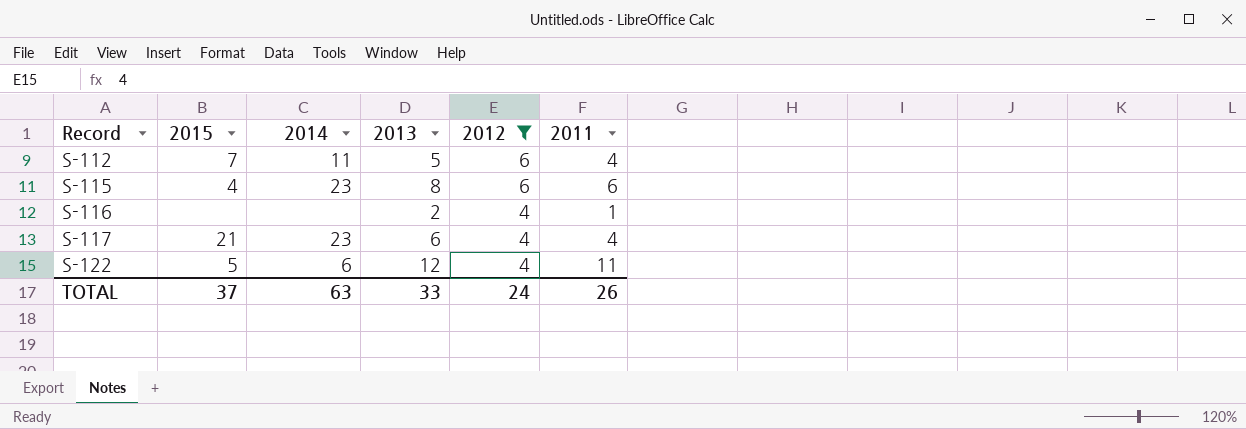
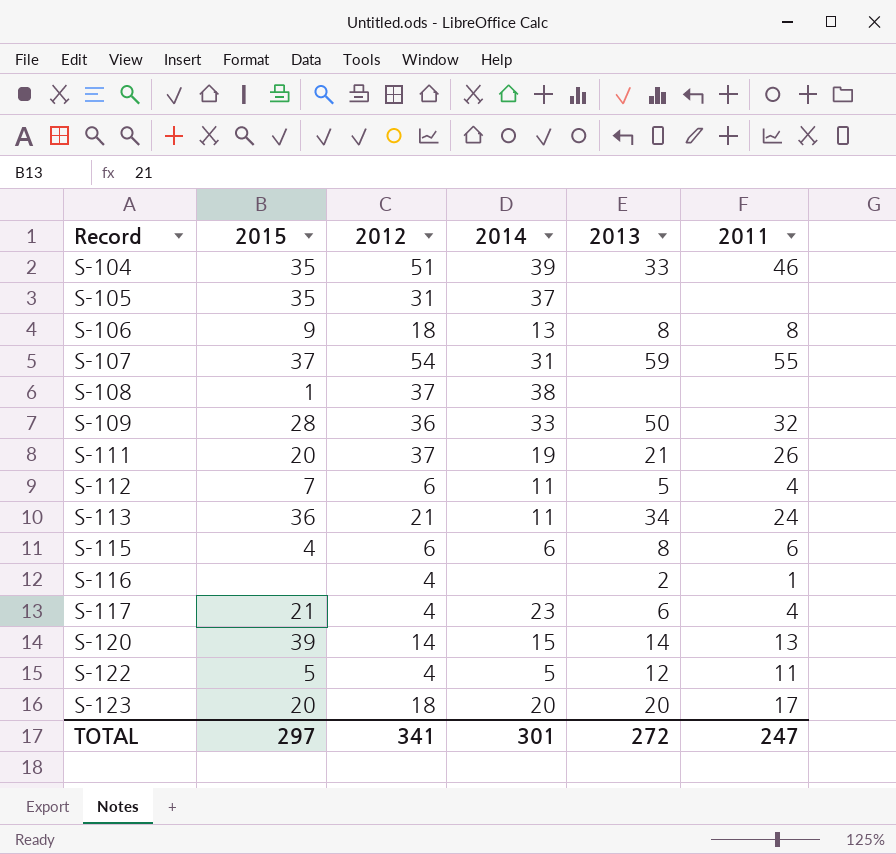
filter: 2012 <= 6 -> none
column 2012 | position: 5 -> 3
S-115 | 2014: 23 -> 6
S-122 | 2014: 6 -> 5
TOTAL | 2015: 37 -> 297
TOTAL | 2012: 24 -> 341
TOTAL | 2014: 63 -> 301
TOTAL | 2013: 33 -> 272
TOTAL | 2011: 26 -> 247

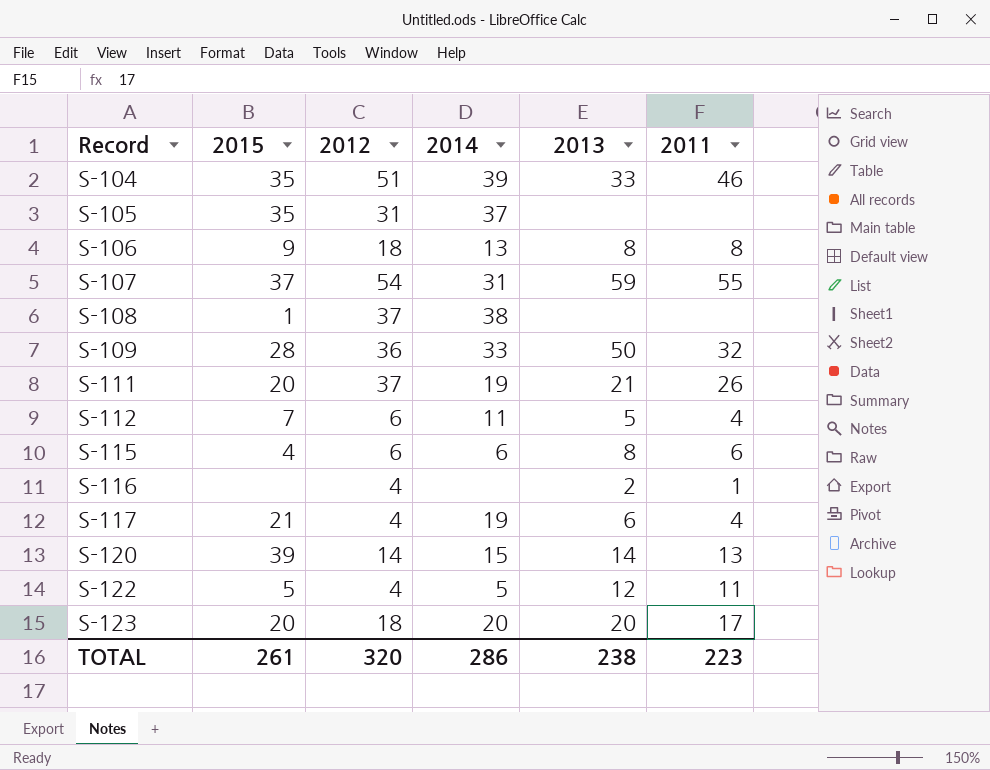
row S-113: 36 | 21 | 11 | 34 | 24 -> none
S-117 | 2014: 23 -> 19
TOTAL | 2015: 297 -> 261
TOTAL | 2012: 341 -> 320
TOTAL | 2014: 301 -> 286
TOTAL | 2013: 272 -> 238
TOTAL | 2011: 247 -> 223

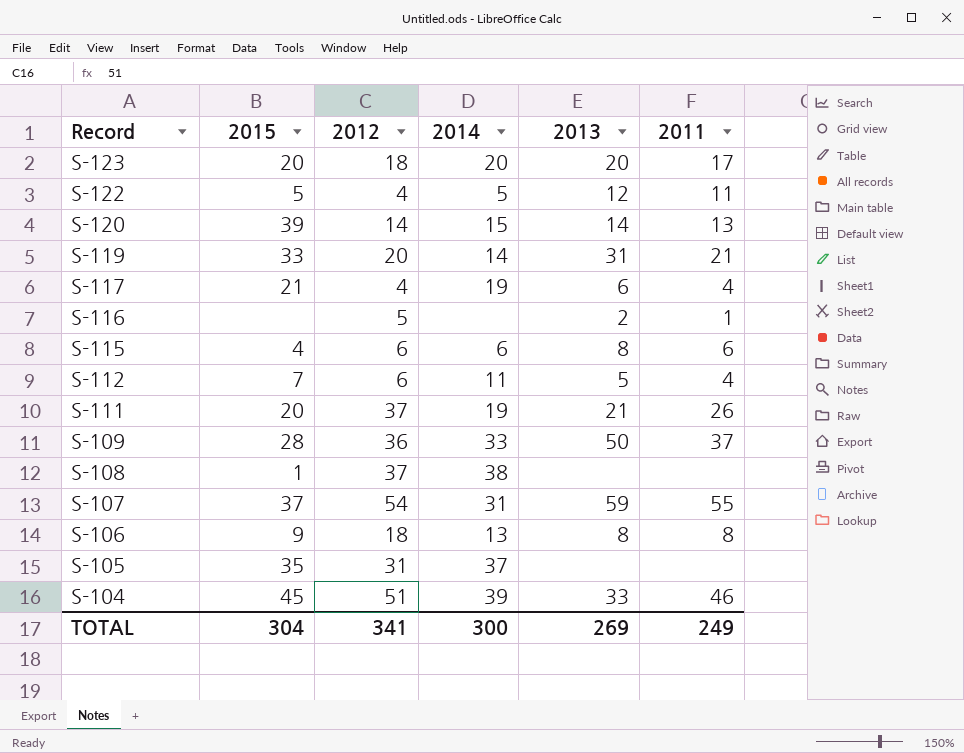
row order: Record ascending -> Record descending
row S-119: none -> 33 | 20 | 14 | 31 | 21
S-116 | 2012: 4 -> 5
S-109 | 2011: 32 -> 37
S-104 | 2015: 35 -> 45
TOTAL | 2015: 261 -> 304
TOTAL | 2012: 320 -> 341
TOTAL | 2014: 286 -> 300
TOTAL | 2013: 238 -> 269
TOTAL | 2011: 223 -> 249

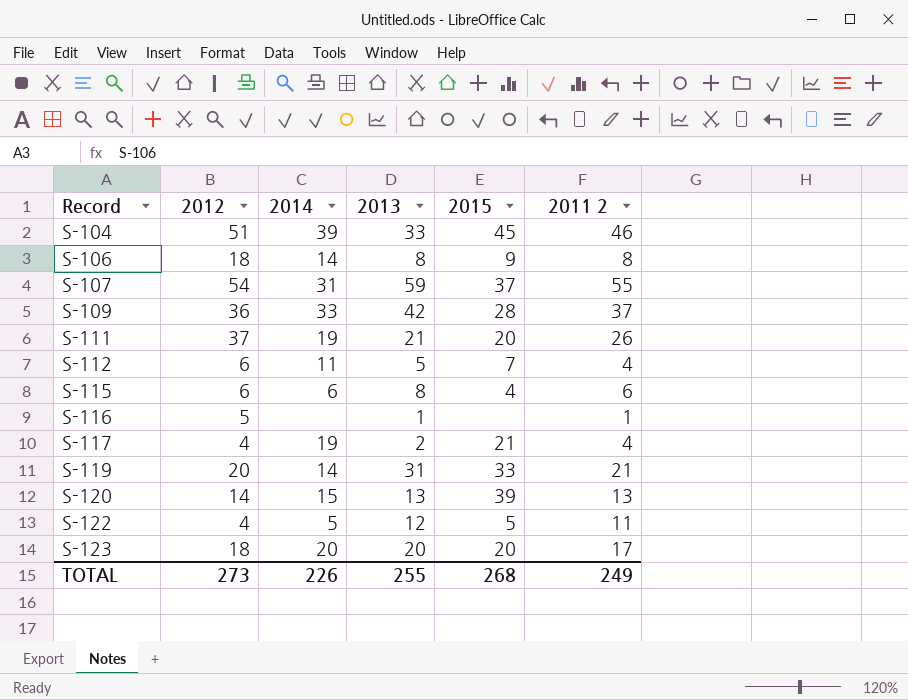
row order: Record descending -> Record ascending
column 2015 | position: 2 -> 5
column name: 2011 -> 2011 2
row S-108: 1 | 37 | 38 | none | none -> none
row S-105: 35 | 31 | 37 | none | none -> none
S-106 | 2014: 13 -> 14
S-109 | 2013: 50 -> 42
S-116 | 2013: 2 -> 1
S-117 | 2013: 6 -> 2
S-120 | 2013: 14 -> 13
TOTAL | 2012: 341 -> 273
TOTAL | 2014: 300 -> 226
TOTAL | 2013: 269 -> 255
TOTAL | 2015: 304 -> 268

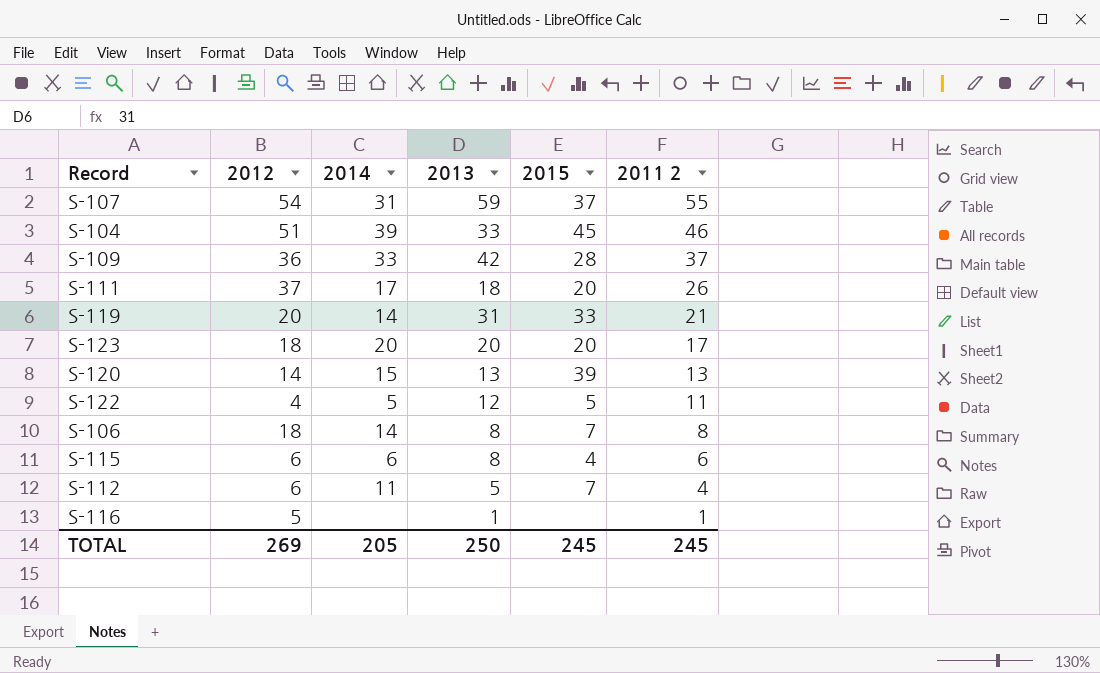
row order: Record ascending -> 2011 2 descending
row S-117: 4 | 19 | 2 | 21 | 4 -> none
S-111 | 2014: 19 -> 17
S-111 | 2013: 21 -> 18
S-106 | 2015: 9 -> 7
TOTAL | 2012: 273 -> 269
TOTAL | 2014: 226 -> 205
TOTAL | 2013: 255 -> 250
TOTAL | 2015: 268 -> 245
TOTAL | 2011 2: 249 -> 245

